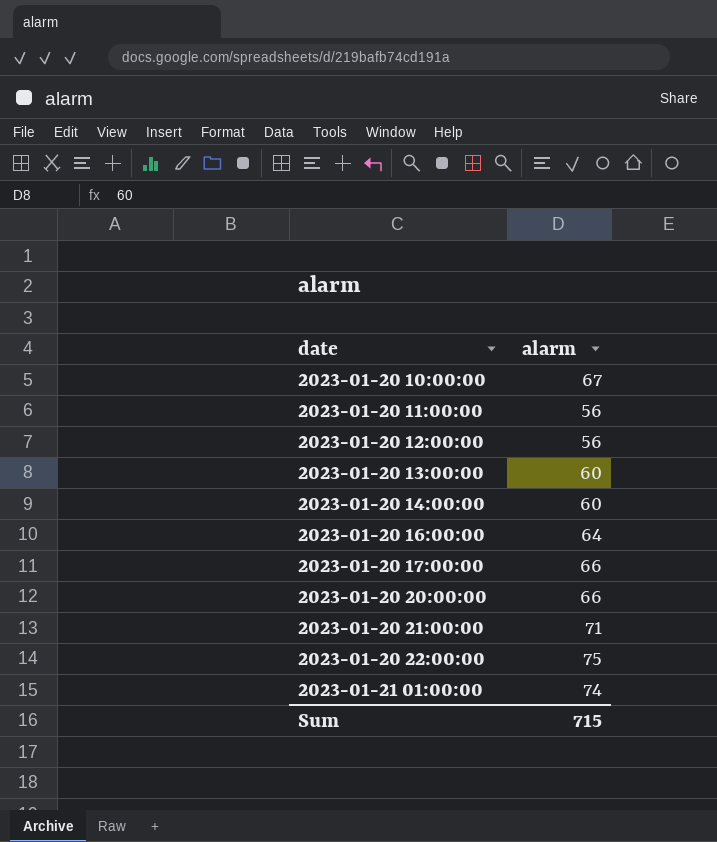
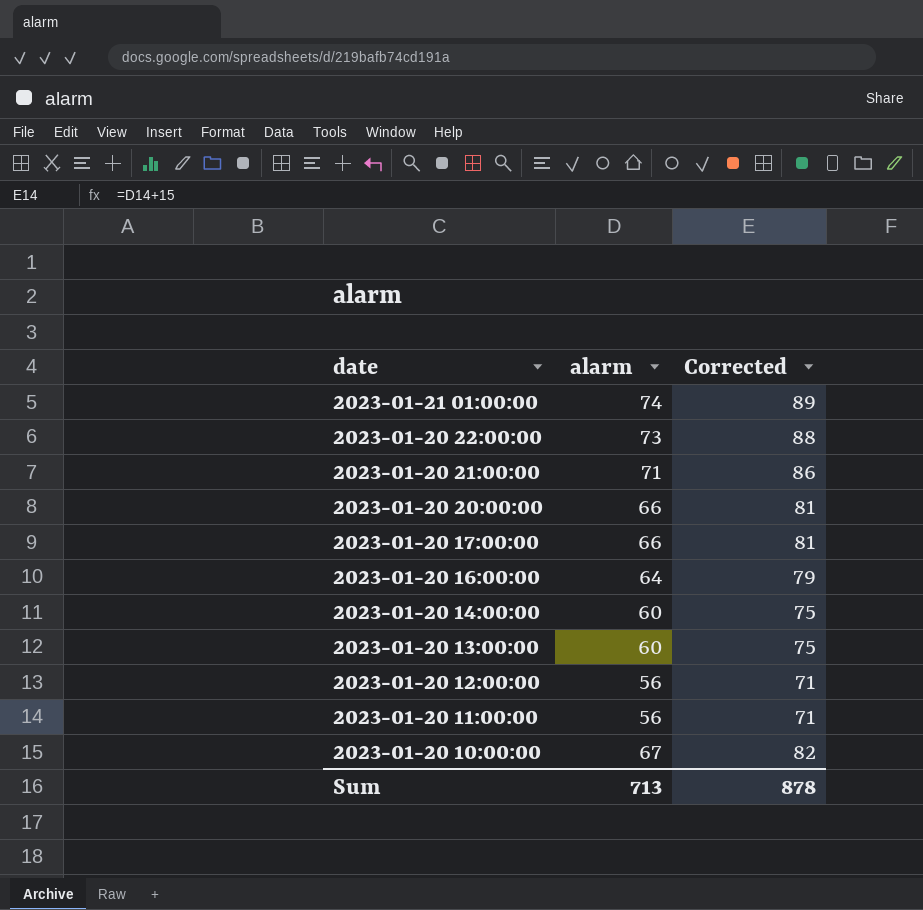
row order: date ascending -> date descending
column Corrected | formula: none -> [alarm] + 15
2023-01-20 22:00:00 | alarm: 75 -> 73
Sum | alarm: 715 -> 713

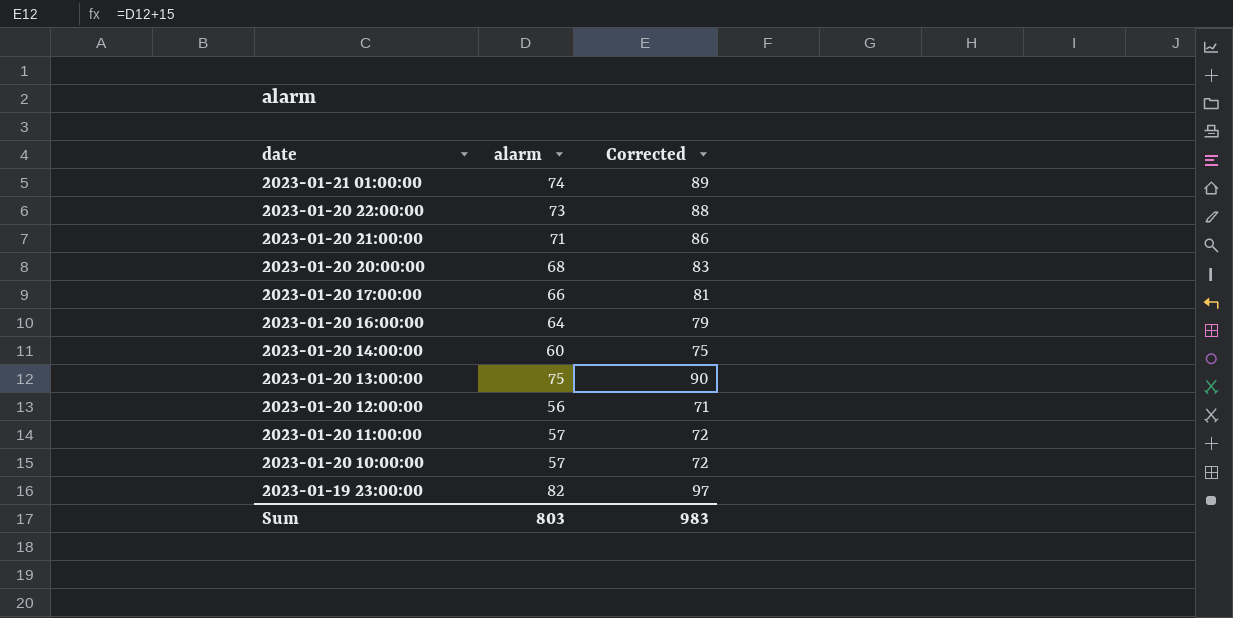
2023-01-20 20:00:00 | alarm: 66 -> 68
2023-01-20 20:00:00 | Corrected: 81 -> 83
2023-01-20 13:00:00 | alarm: 60 -> 75
2023-01-20 13:00:00 | Corrected: 75 -> 90
2023-01-20 11:00:00 | alarm: 56 -> 57
2023-01-20 11:00:00 | Corrected: 71 -> 72
2023-01-20 10:00:00 | alarm: 67 -> 57
2023-01-20 10:00:00 | Corrected: 82 -> 72
row 2023-01-19 23:00:00: none -> 82 | 97
Sum | alarm: 713 -> 803
Sum | Corrected: 878 -> 983

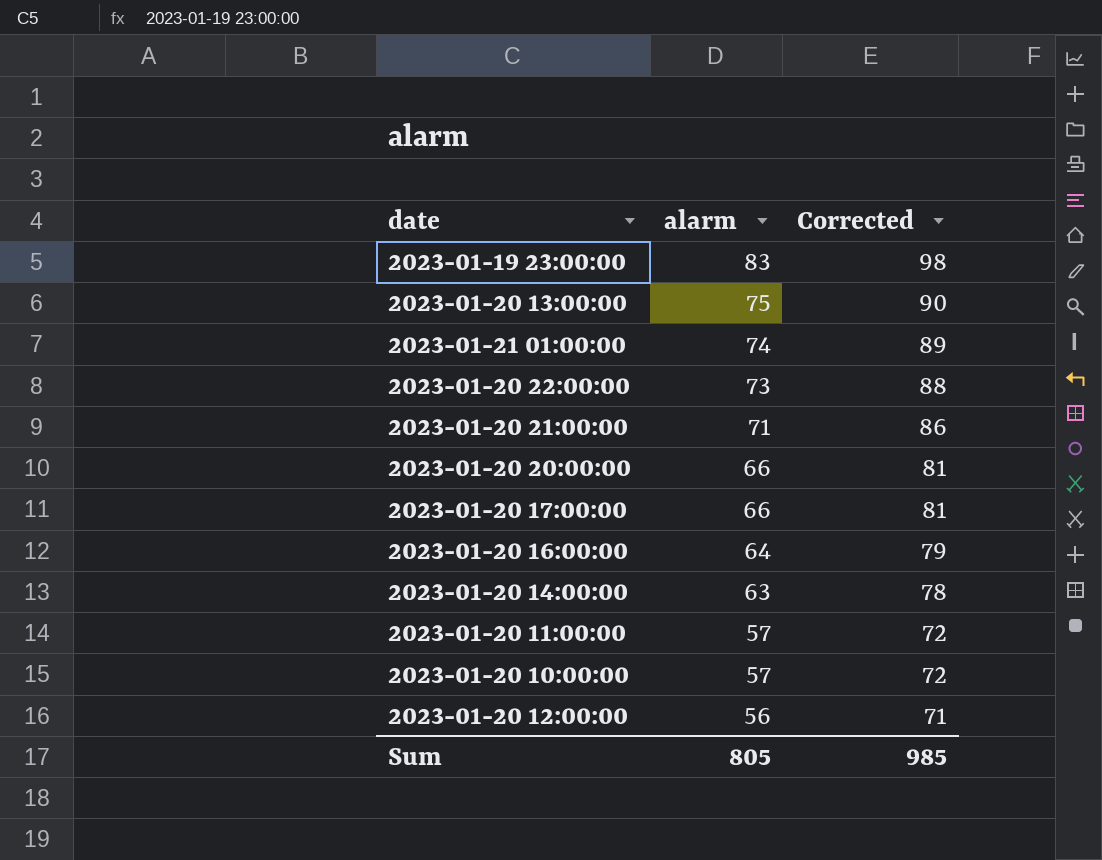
row order: date descending -> alarm descending
2023-01-19 23:00:00 | alarm: 82 -> 83
2023-01-19 23:00:00 | Corrected: 97 -> 98
2023-01-20 20:00:00 | alarm: 68 -> 66
2023-01-20 20:00:00 | Corrected: 83 -> 81
2023-01-20 14:00:00 | alarm: 60 -> 63
2023-01-20 14:00:00 | Corrected: 75 -> 78
Sum | alarm: 803 -> 805
Sum | Corrected: 983 -> 985

